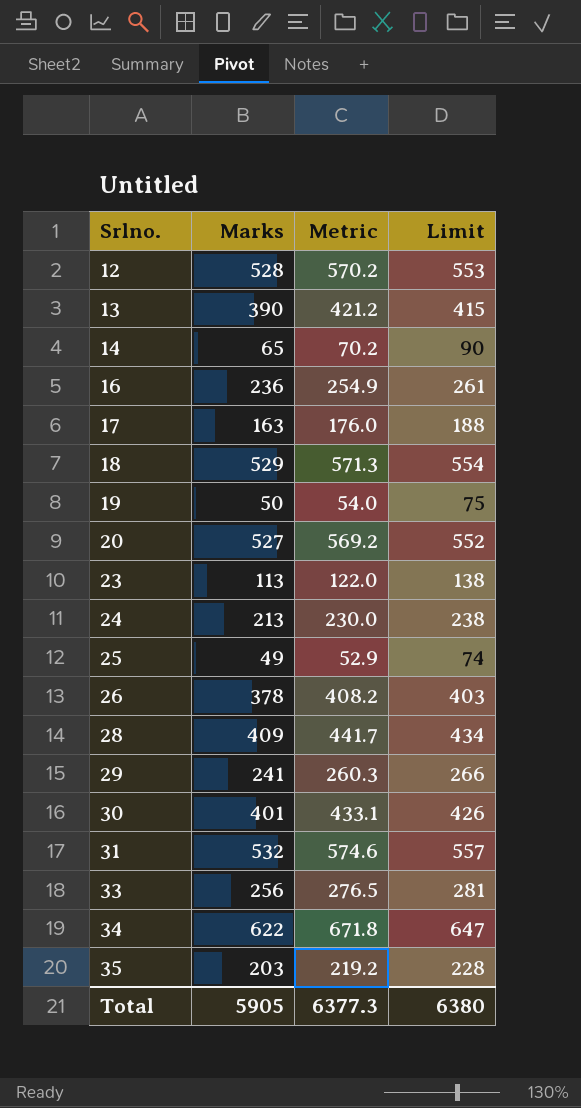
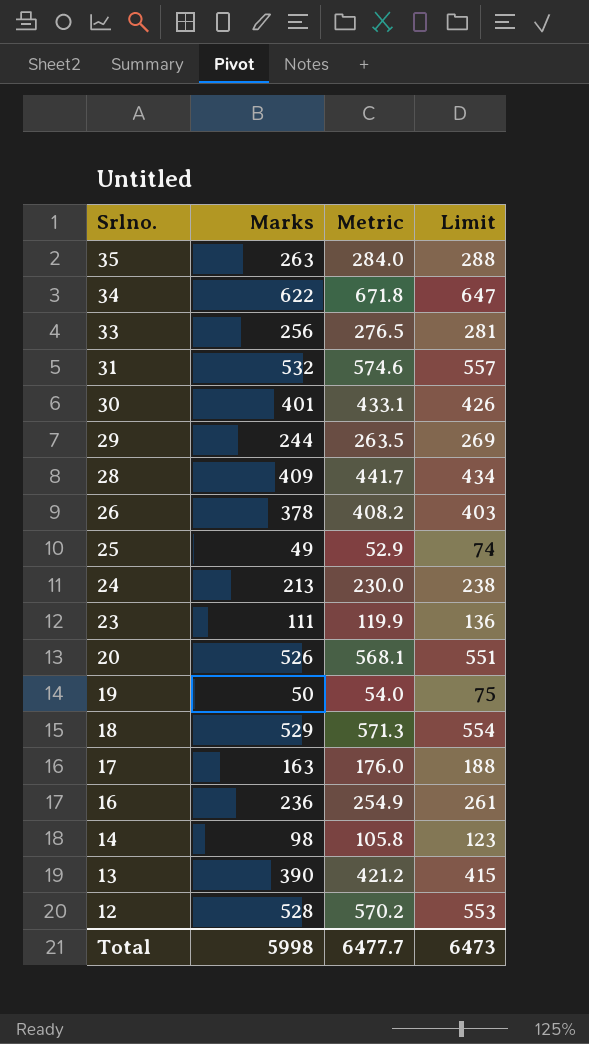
row order: Srlno. ascending -> Srlno. descending
35 | Marks: 203 -> 263
35 | Metric: 219.2 -> 284.0
35 | Limit: 228 -> 288
29 | Marks: 241 -> 244
29 | Metric: 260.3 -> 263.5
29 | Limit: 266 -> 269
23 | Marks: 113 -> 111
23 | Metric: 122.0 -> 119.9
23 | Limit: 138 -> 136
20 | Marks: 527 -> 526
20 | Metric: 569.2 -> 568.1
20 | Limit: 552 -> 551
14 | Marks: 65 -> 98
14 | Metric: 70.2 -> 105.8
14 | Limit: 90 -> 123
Total | Marks: 5905 -> 5998
Total | Metric: 6377.3 -> 6477.7
Total | Limit: 6380 -> 6473

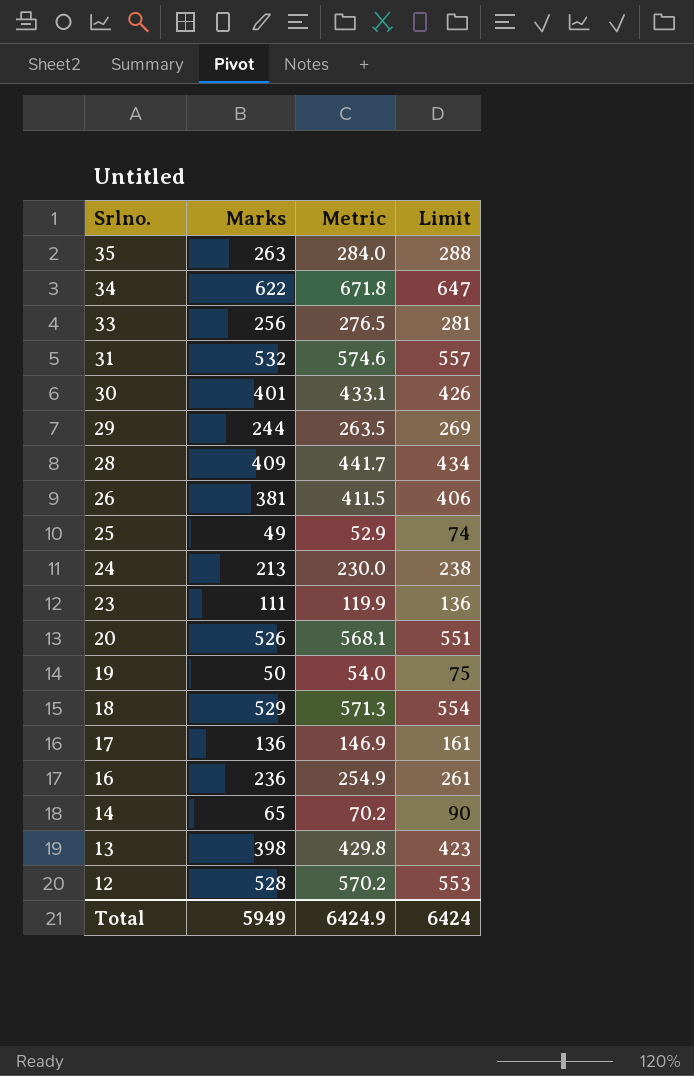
26 | Marks: 378 -> 381
26 | Metric: 408.2 -> 411.5
26 | Limit: 403 -> 406
17 | Marks: 163 -> 136
17 | Metric: 176.0 -> 146.9
17 | Limit: 188 -> 161
14 | Marks: 98 -> 65
14 | Metric: 105.8 -> 70.2
14 | Limit: 123 -> 90
13 | Marks: 390 -> 398
13 | Metric: 421.2 -> 429.8
13 | Limit: 415 -> 423
Total | Marks: 5998 -> 5949
Total | Metric: 6477.7 -> 6424.9
Total | Limit: 6473 -> 6424

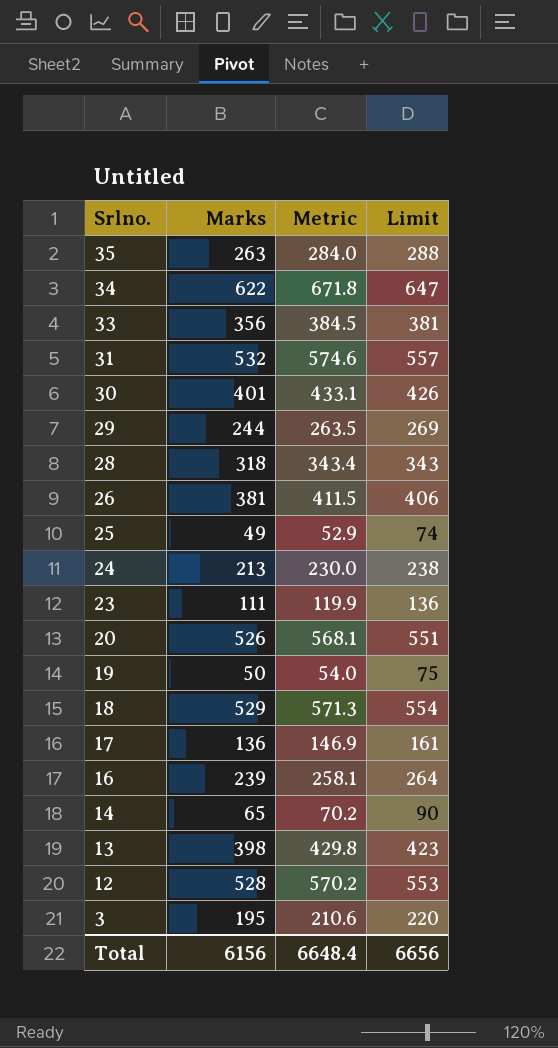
33 | Marks: 256 -> 356
33 | Metric: 276.5 -> 384.5
33 | Limit: 281 -> 381
28 | Marks: 409 -> 318
28 | Metric: 441.7 -> 343.4
28 | Limit: 434 -> 343
16 | Marks: 236 -> 239
16 | Metric: 254.9 -> 258.1
16 | Limit: 261 -> 264
row 3: none -> 195 | 210.6 | 220
Total | Marks: 5949 -> 6156
Total | Metric: 6424.9 -> 6648.4
Total | Limit: 6424 -> 6656

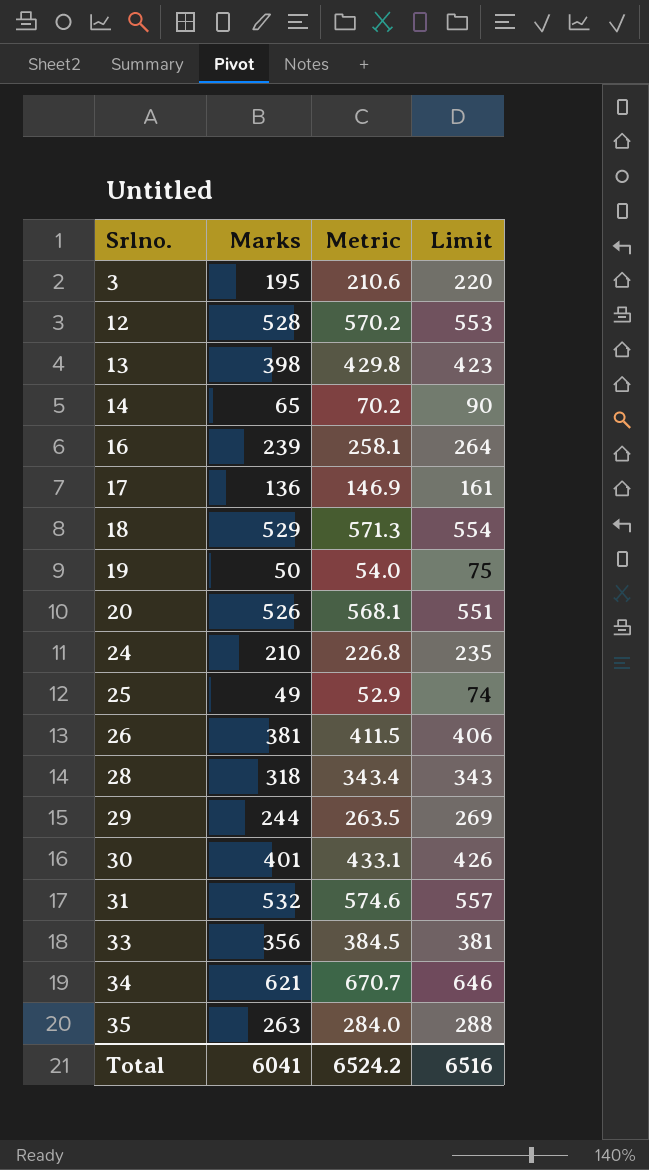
row order: Srlno. descending -> Srlno. ascending
row 23: 111 | 119.9 | 136 -> none
24 | Marks: 213 -> 210
24 | Metric: 230.0 -> 226.8
24 | Limit: 238 -> 235
34 | Marks: 622 -> 621
34 | Metric: 671.8 -> 670.7
34 | Limit: 647 -> 646
Total | Marks: 6156 -> 6041
Total | Metric: 6648.4 -> 6524.2
Total | Limit: 6656 -> 6516

